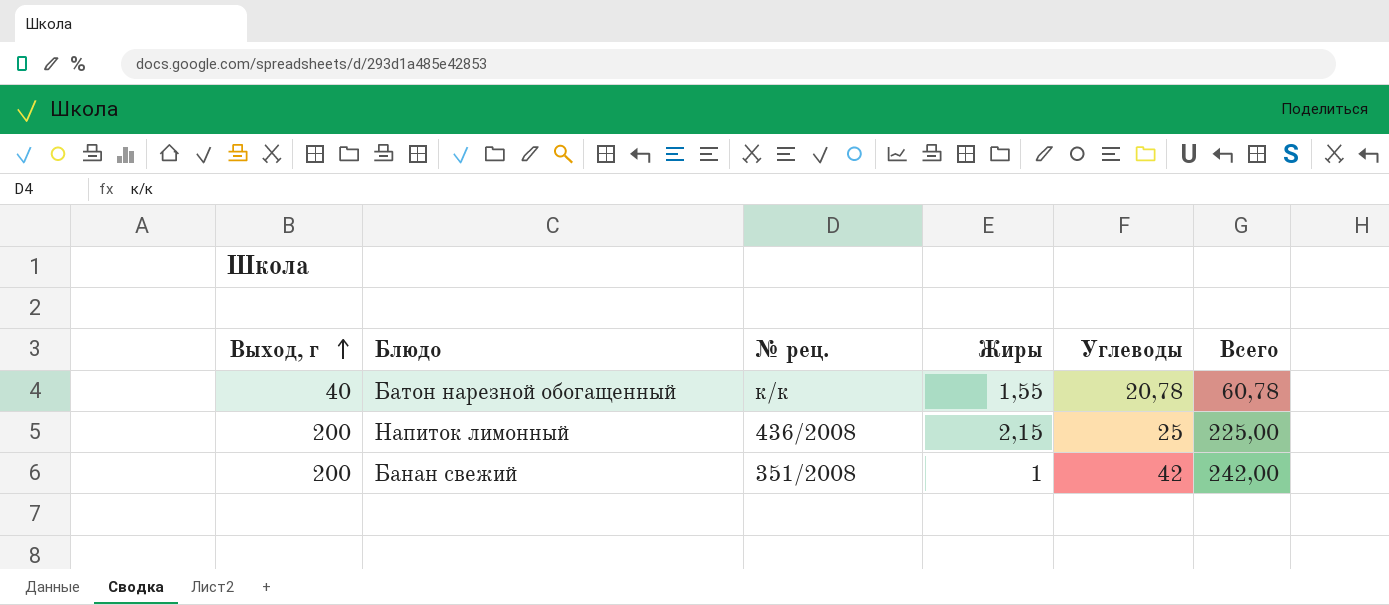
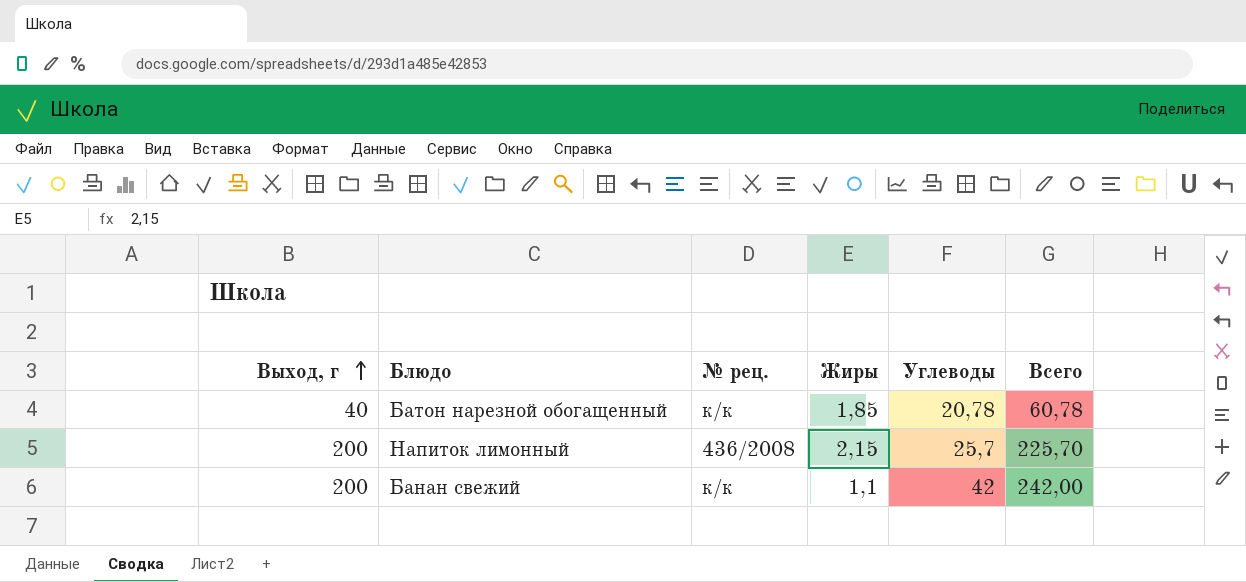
Батон нарезной обогащенный | Жиры: 1,55 -> 1,85
Напиток лимонный | Углеводы: 25 -> 25,7
Напиток лимонный | Всего: 225,00 -> 225,70
Банан свежий | № рец.: 351/2008 -> к/к
Банан свежий | Жиры: 1 -> 1,1

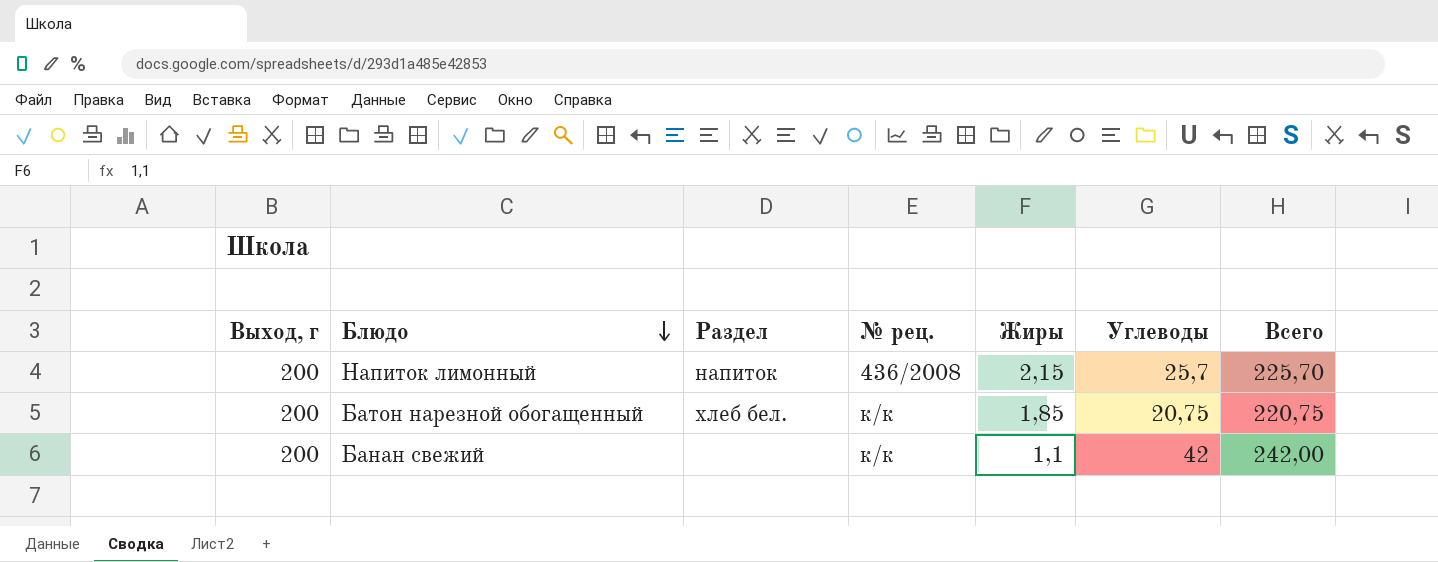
row order: Выход, г ascending -> Блюдо descending
column Раздел | position: none -> 3
Батон нарезной обогащенный | Выход, г: 40 -> 200
Батон нарезной обогащенный | Углеводы: 20,78 -> 20,75
Батон нарезной обогащенный | Всего: 60,78 -> 220,75

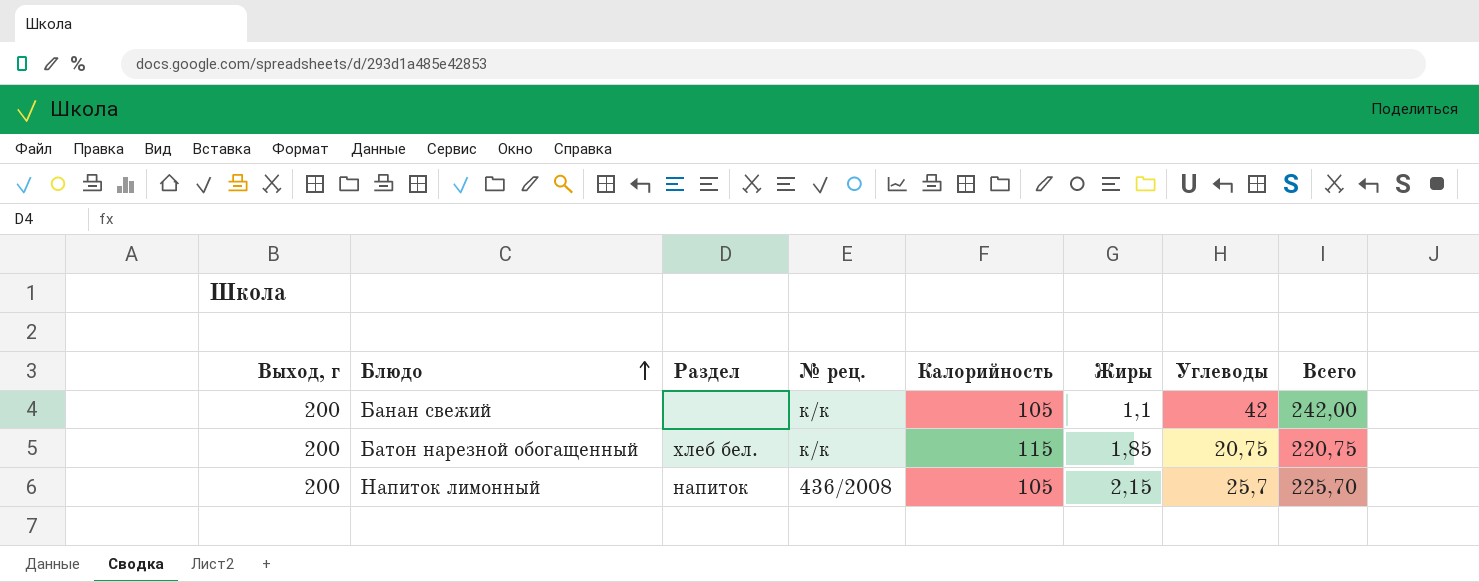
row order: Блюдо descending -> Блюдо ascending
column Калорийность | position: none -> 5

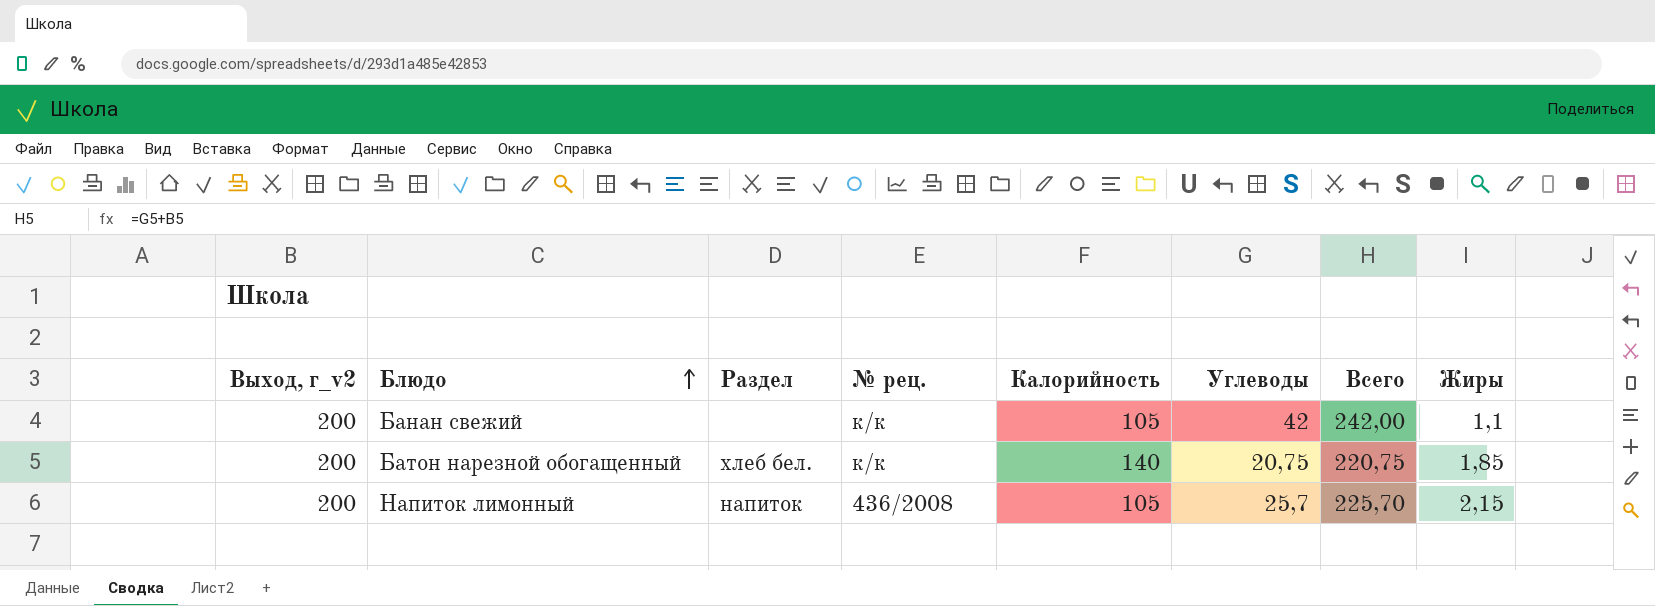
column name: Выход, г -> Выход, г_v2
column Жиры | position: 6 -> 8
Батон нарезной обогащенный | Калорийность: 115 -> 140

